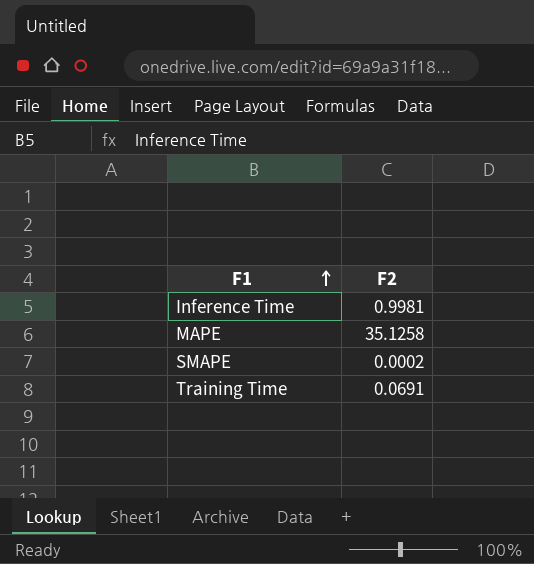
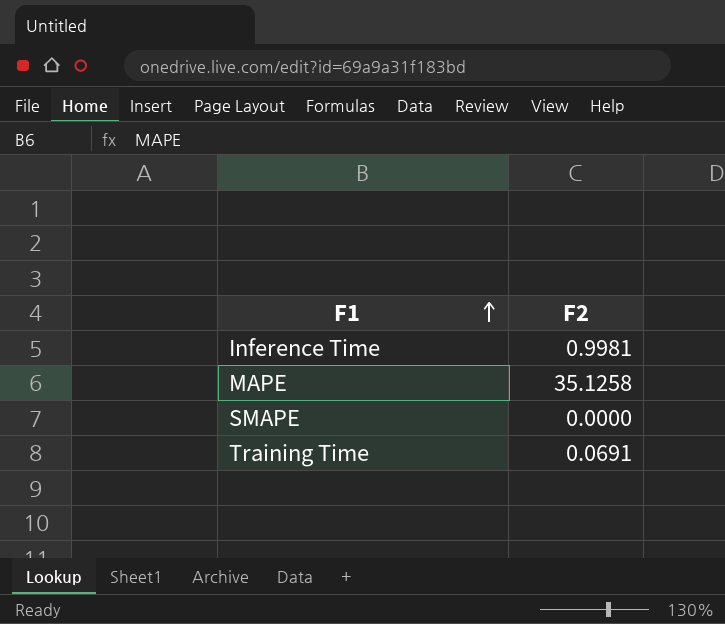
SMAPE | F2: 0.0002 -> 0.0000

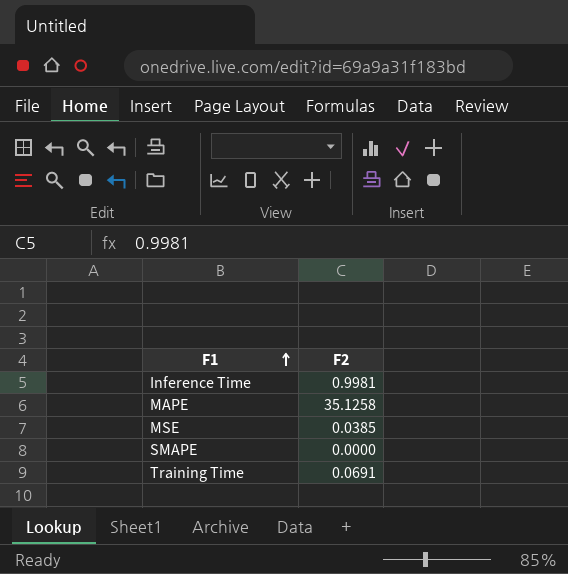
row MSE: none -> 0.0385

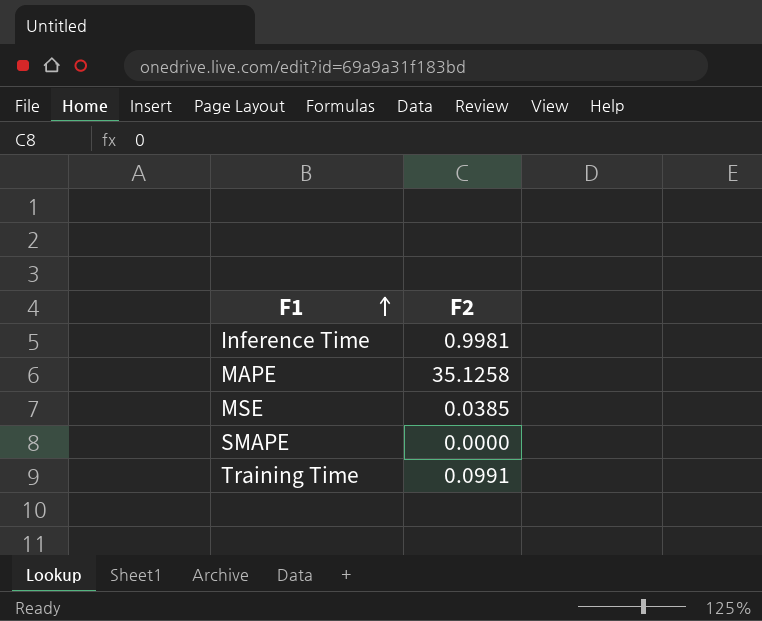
Training Time | F2: 0.0691 -> 0.0991

